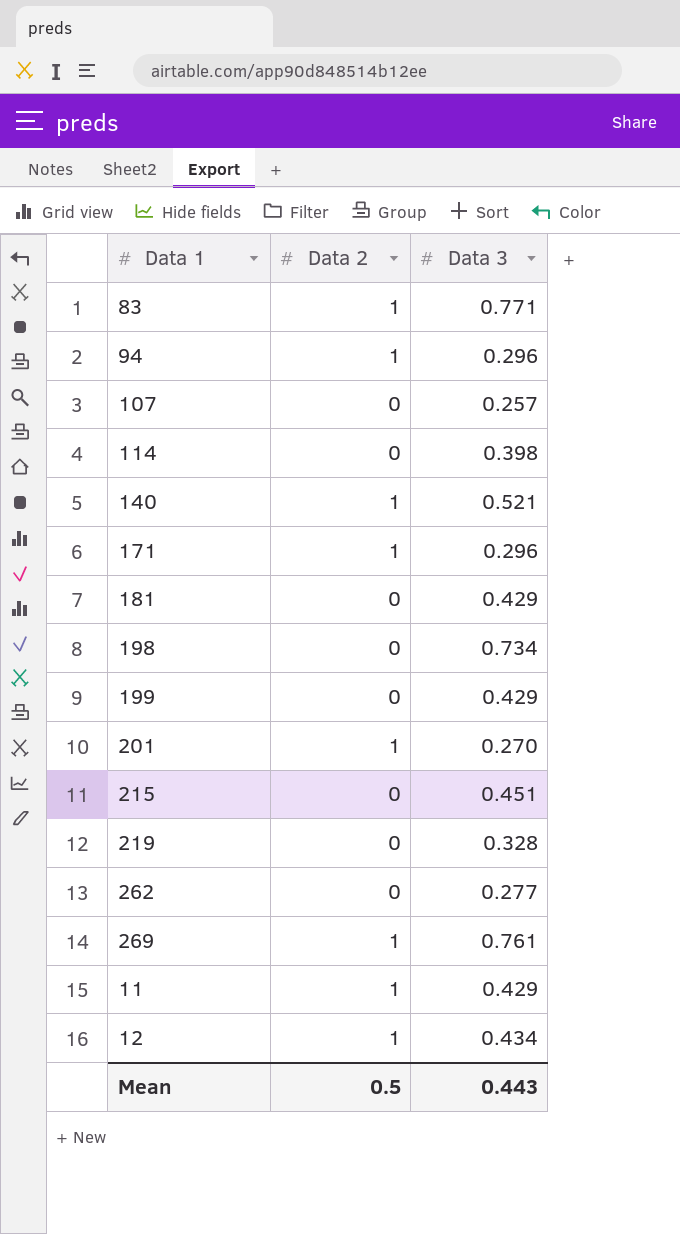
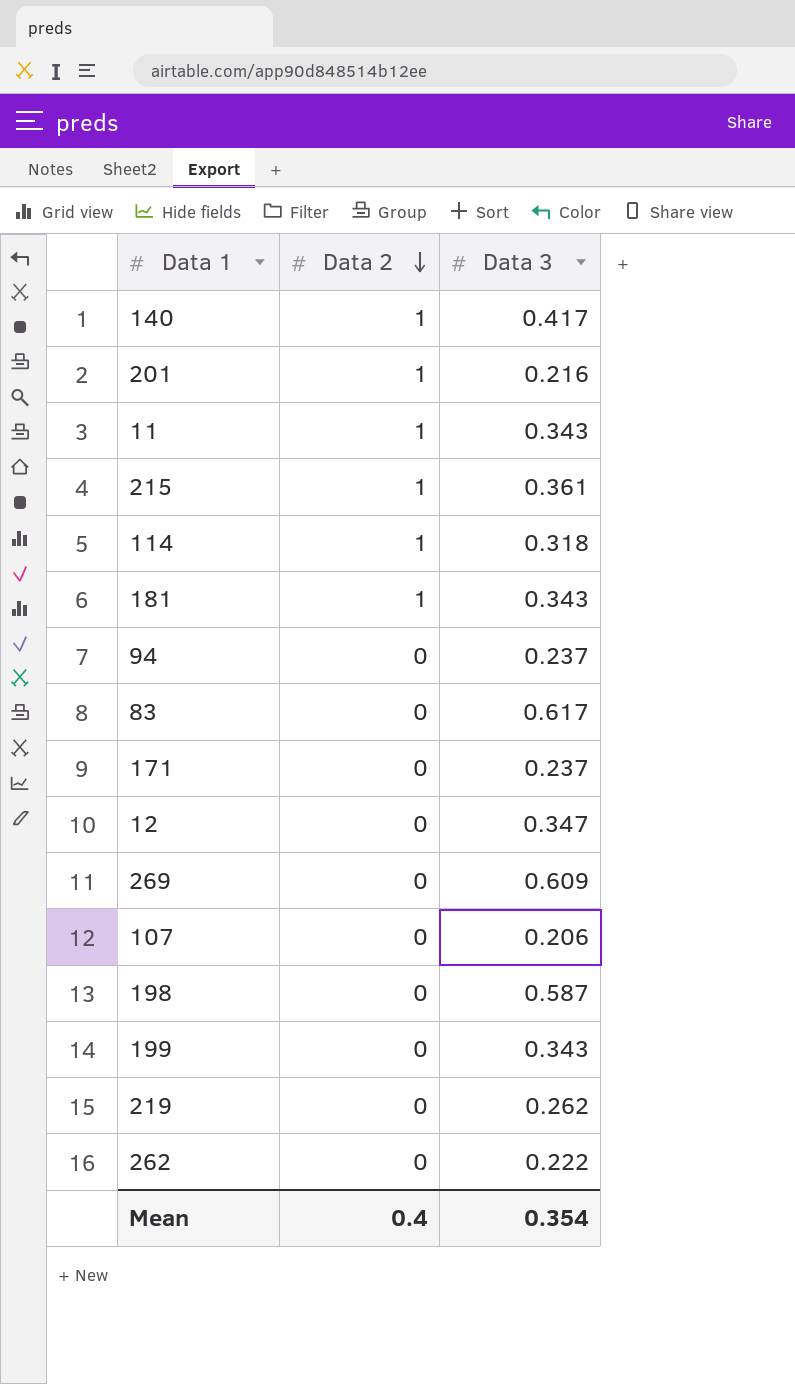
row order: none -> Data 2 descending
140 | Data 3: 0.521 -> 0.417
201 | Data 3: 0.270 -> 0.216
11 | Data 3: 0.429 -> 0.343
215 | Data 2: 0 -> 1
215 | Data 3: 0.451 -> 0.361
114 | Data 2: 0 -> 1
114 | Data 3: 0.398 -> 0.318
181 | Data 2: 0 -> 1
181 | Data 3: 0.429 -> 0.343
94 | Data 2: 1 -> 0
94 | Data 3: 0.296 -> 0.237
83 | Data 2: 1 -> 0
83 | Data 3: 0.771 -> 0.617
171 | Data 2: 1 -> 0
171 | Data 3: 0.296 -> 0.237
12 | Data 2: 1 -> 0
12 | Data 3: 0.434 -> 0.347
269 | Data 2: 1 -> 0
269 | Data 3: 0.761 -> 0.609
107 | Data 3: 0.257 -> 0.206
198 | Data 3: 0.734 -> 0.587
199 | Data 3: 0.429 -> 0.343
219 | Data 3: 0.328 -> 0.262
262 | Data 3: 0.277 -> 0.222
Mean | Data 2: 0.5 -> 0.4
Mean | Data 3: 0.443 -> 0.354

